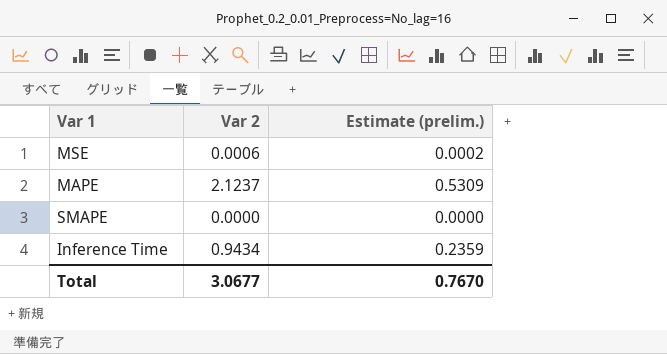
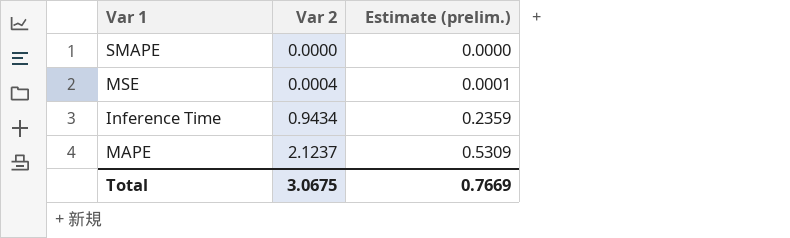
row order: none -> Var 2 ascending
MSE | Var 2: 0.0006 -> 0.0004
MSE | Estimate (prelim.): 0.0002 -> 0.0001
Total | Var 2: 3.0677 -> 3.0675
Total | Estimate (prelim.): 0.7670 -> 0.7669

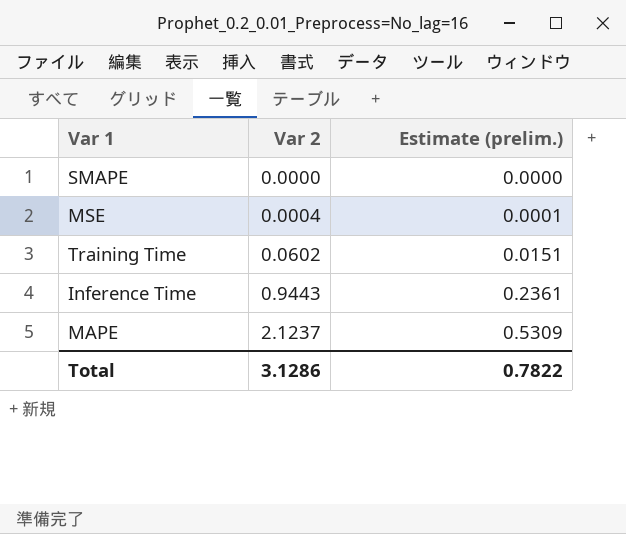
row Training Time: none -> 0.0602 | 0.0151
Inference Time | Var 2: 0.9434 -> 0.9443
Inference Time | Estimate (prelim.): 0.2359 -> 0.2361
Total | Var 2: 3.0675 -> 3.1286
Total | Estimate (prelim.): 0.7669 -> 0.7822

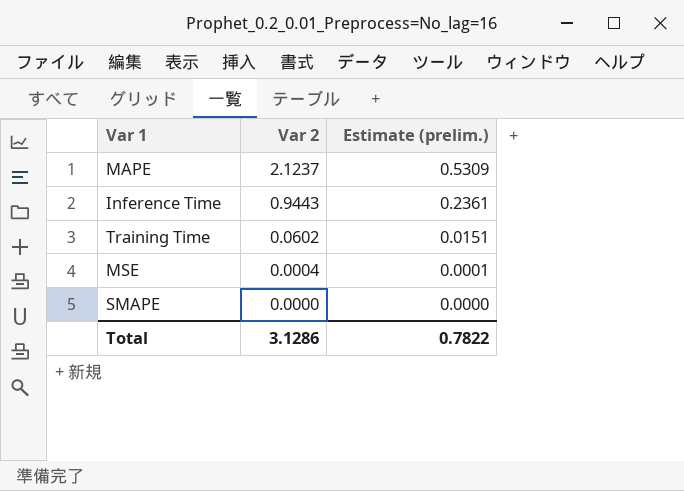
row order: Var 2 ascending -> Var 2 descending

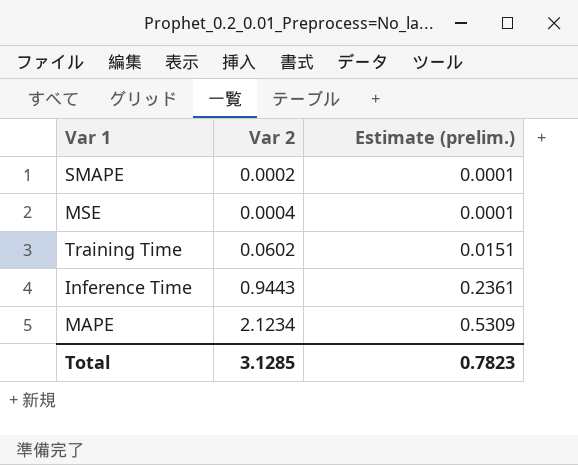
row order: Var 2 descending -> Var 2 ascending
SMAPE | Var 2: 0.0000 -> 0.0002
SMAPE | Estimate (prelim.): 0.0000 -> 0.0001
MAPE | Var 2: 2.1237 -> 2.1234
Total | Var 2: 3.1286 -> 3.1285
Total | Estimate (prelim.): 0.7822 -> 0.7823

